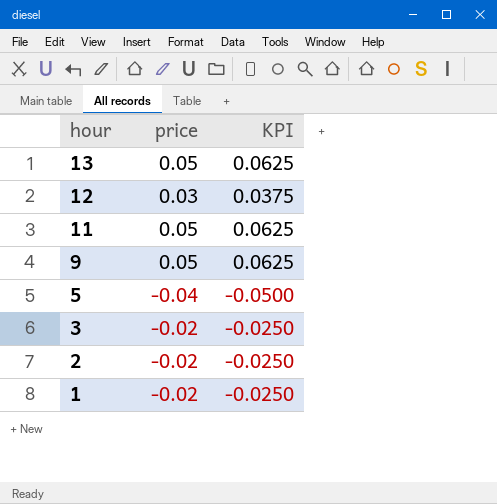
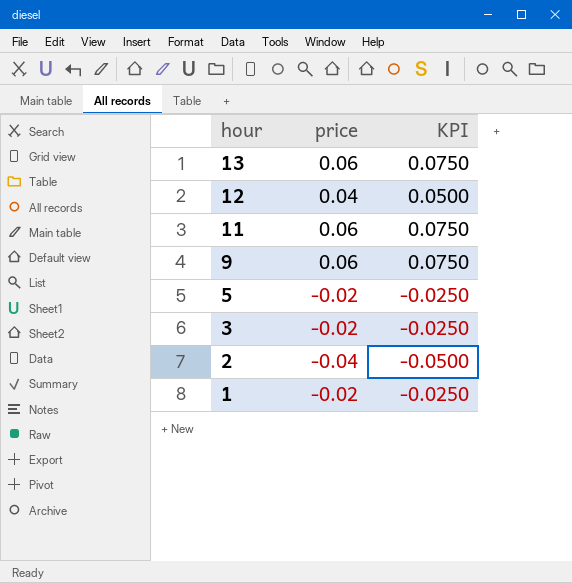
13 | price: 0.05 -> 0.06
13 | KPI: 0.0625 -> 0.0750
12 | price: 0.03 -> 0.04
12 | KPI: 0.0375 -> 0.0500
11 | price: 0.05 -> 0.06
11 | KPI: 0.0625 -> 0.0750
9 | price: 0.05 -> 0.06
9 | KPI: 0.0625 -> 0.0750
5 | price: -0.04 -> -0.02
5 | KPI: -0.0500 -> -0.0250
2 | price: -0.02 -> -0.04
2 | KPI: -0.0250 -> -0.0500

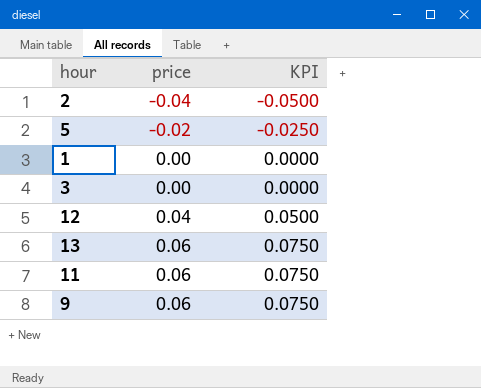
row order: hour descending -> price ascending
1 | price: -0.02 -> 0.00
1 | KPI: -0.0250 -> 0.0000
3 | price: -0.02 -> 0.00
3 | KPI: -0.0250 -> 0.0000

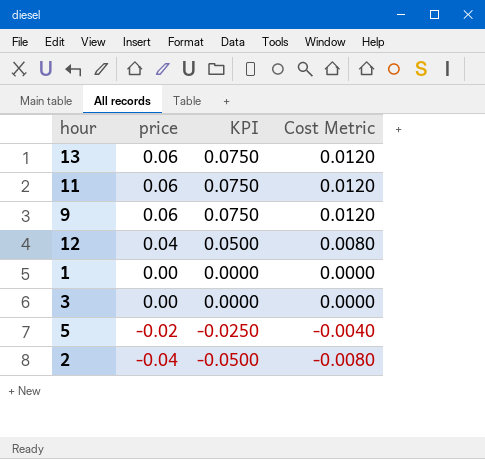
row order: price ascending -> price descending
column Cost Metric | formula: none -> [price] * 0.2

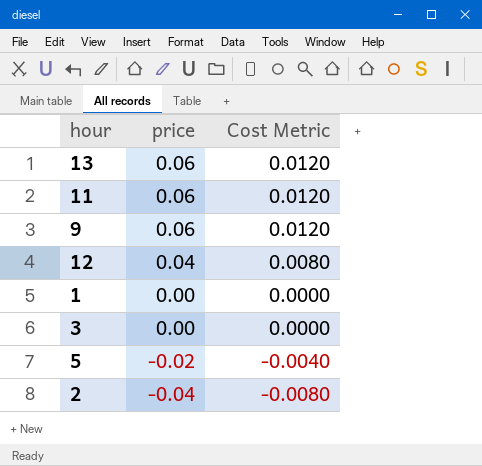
column KPI | formula: [price] * 1.25 -> none

